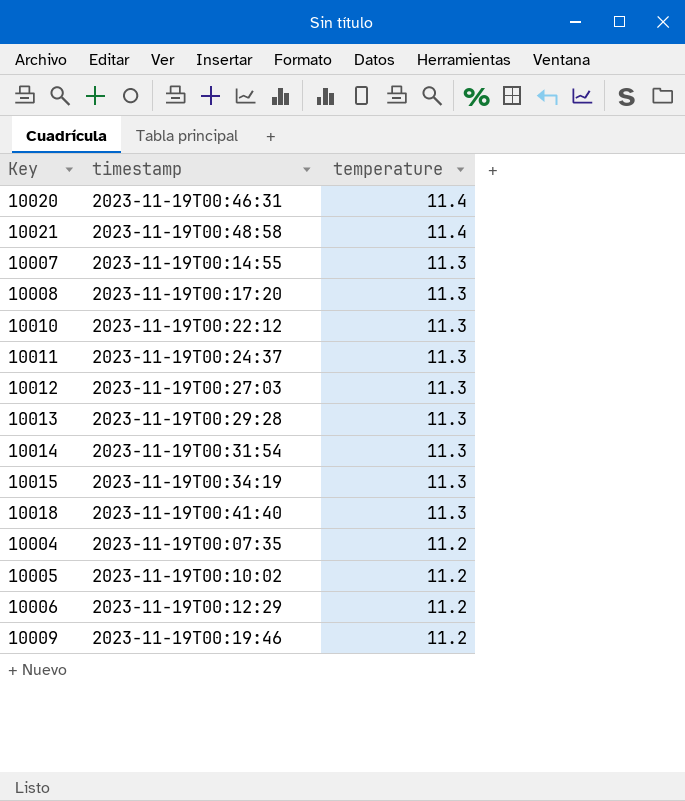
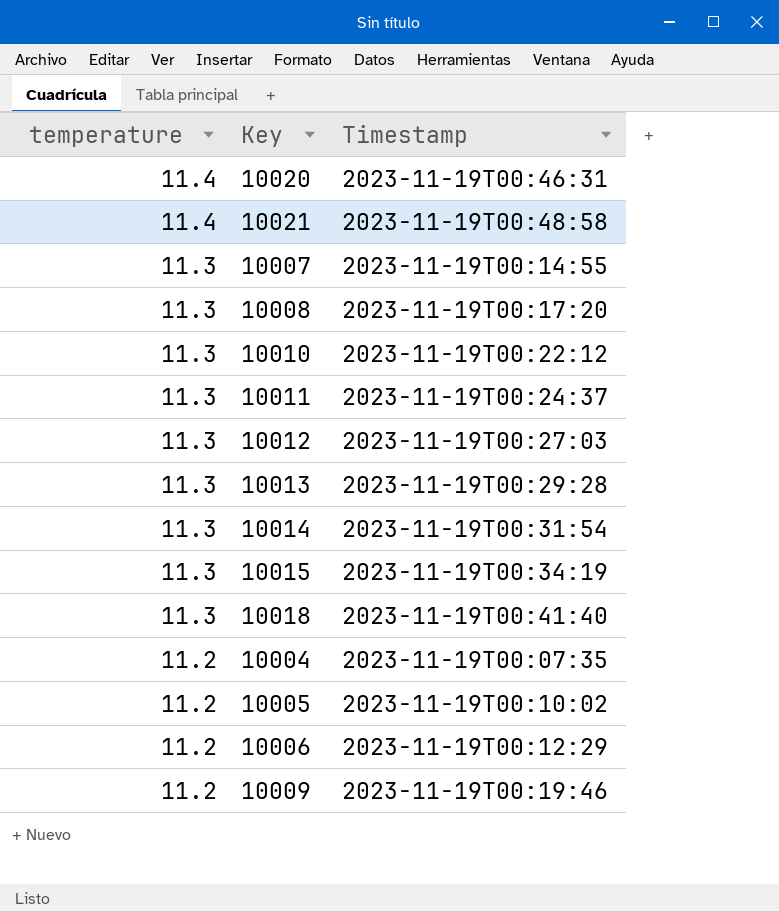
column temperature | position: 3 -> 1
column name: timestamp -> Timestamp

